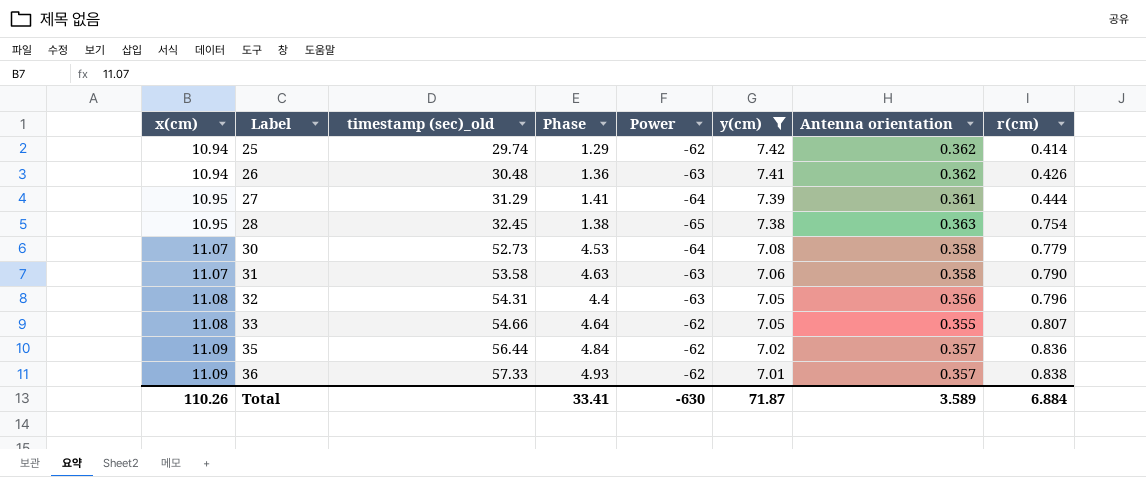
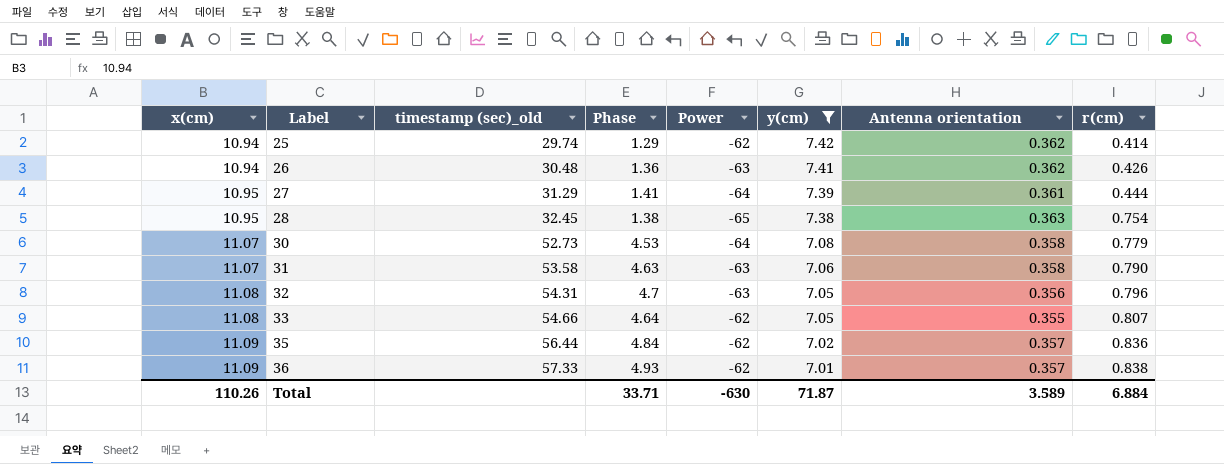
32 | Phase: 4.4 -> 4.7
Total | Phase: 33.41 -> 33.71

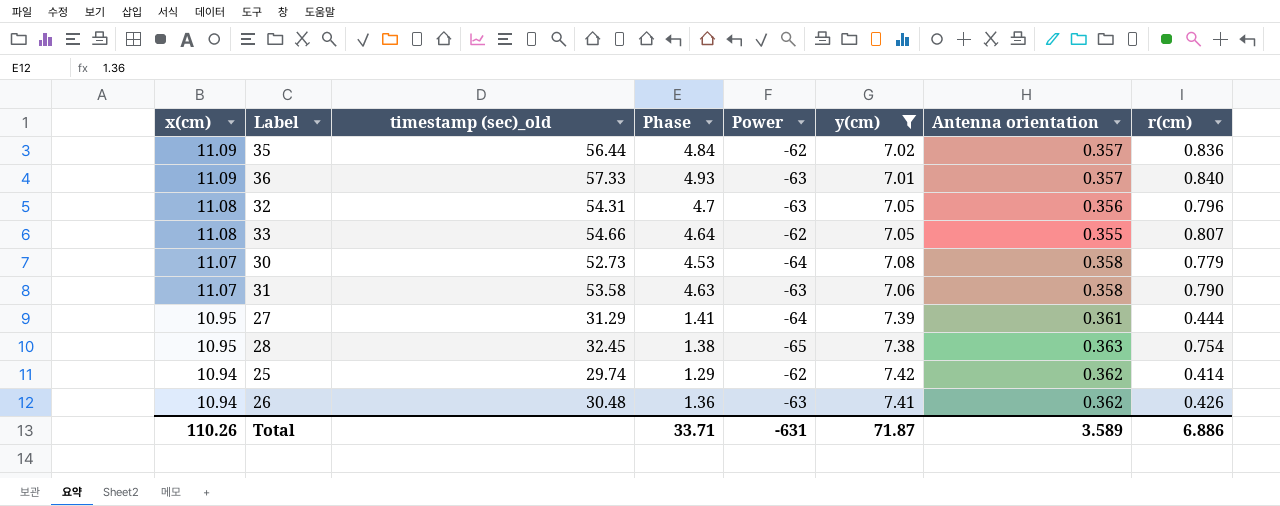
row order: x(cm) ascending -> x(cm) descending
36 | Power: -62 -> -63
36 | r(cm): 0.838 -> 0.840
Total | Power: -630 -> -631
Total | r(cm): 6.884 -> 6.886

